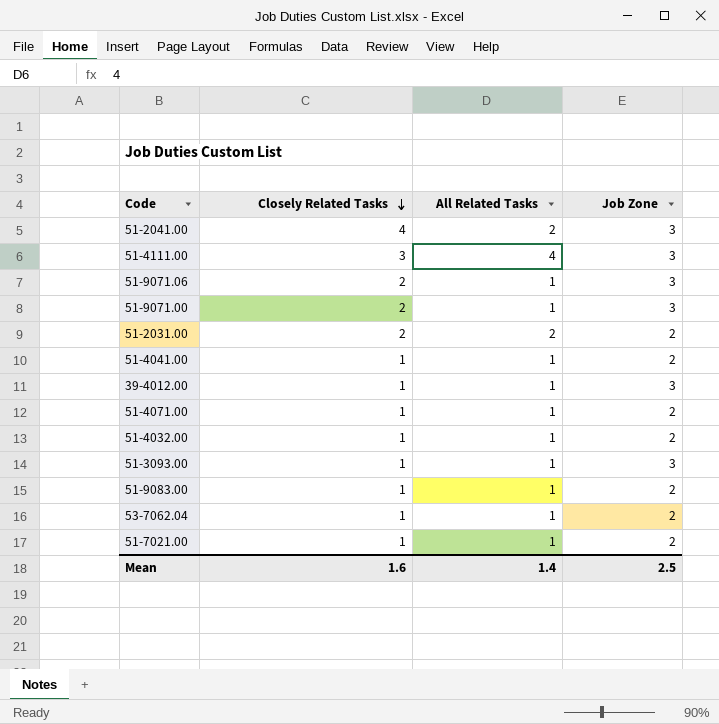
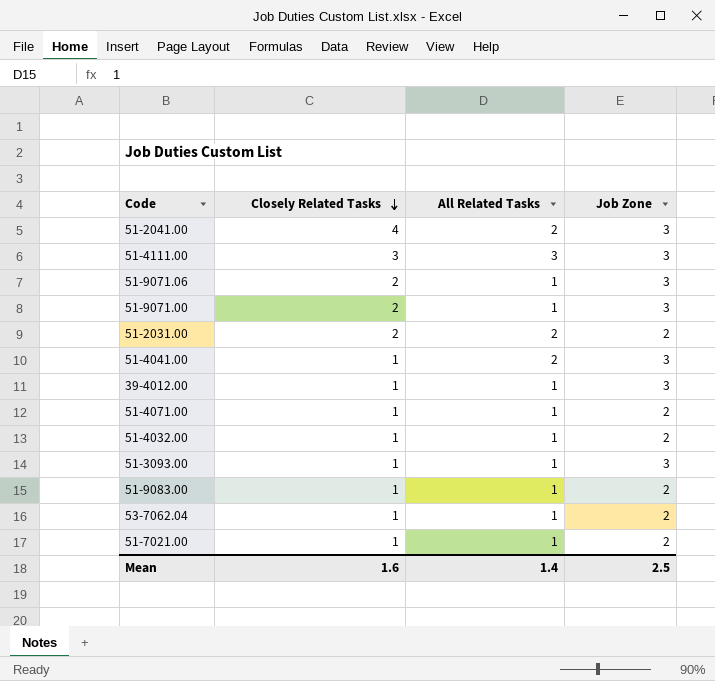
51-4111.00 | All Related Tasks: 4 -> 3
51-4041.00 | All Related Tasks: 1 -> 2
51-4041.00 | Job Zone: 2 -> 3

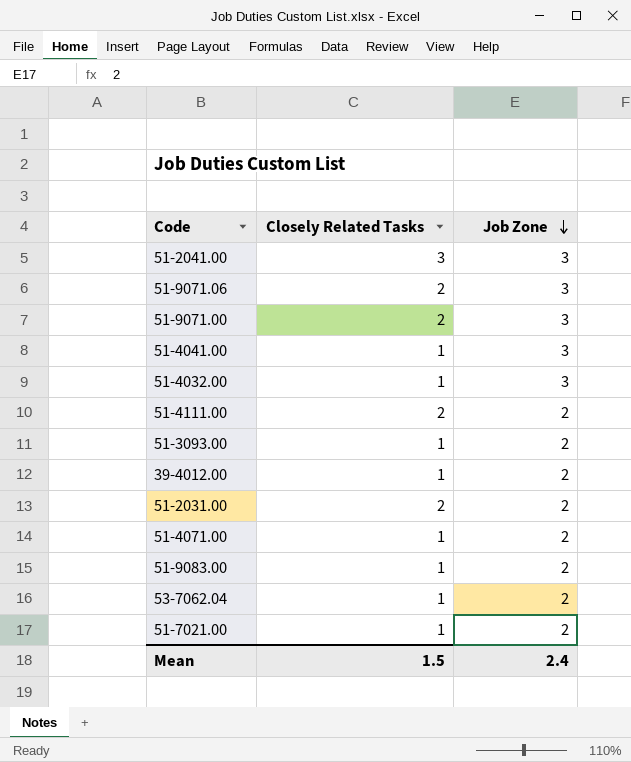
row order: Closely Related Tasks descending -> Job Zone descending
column All Related Tasks | position: 3 -> none
51-2041.00 | Closely Related Tasks: 4 -> 3
51-4032.00 | Job Zone: 2 -> 3
51-4111.00 | Closely Related Tasks: 3 -> 2
51-4111.00 | Job Zone: 3 -> 2
51-3093.00 | Job Zone: 3 -> 2
39-4012.00 | Job Zone: 3 -> 2
Mean | Closely Related Tasks: 1.6 -> 1.5
Mean | Job Zone: 2.5 -> 2.4

